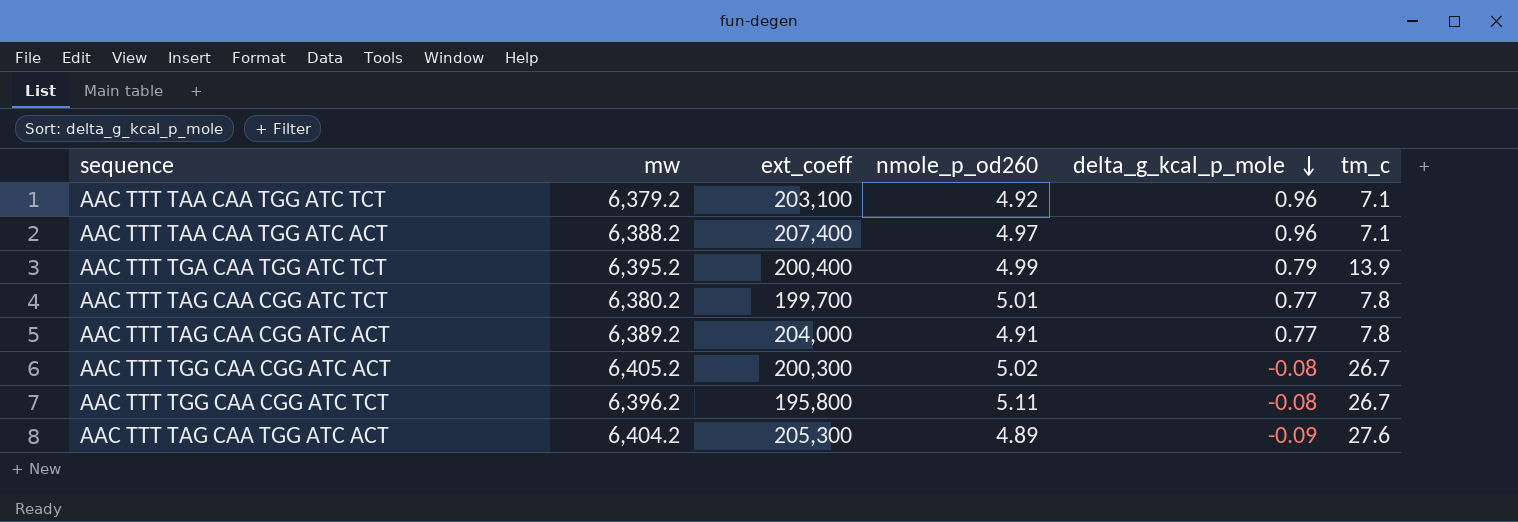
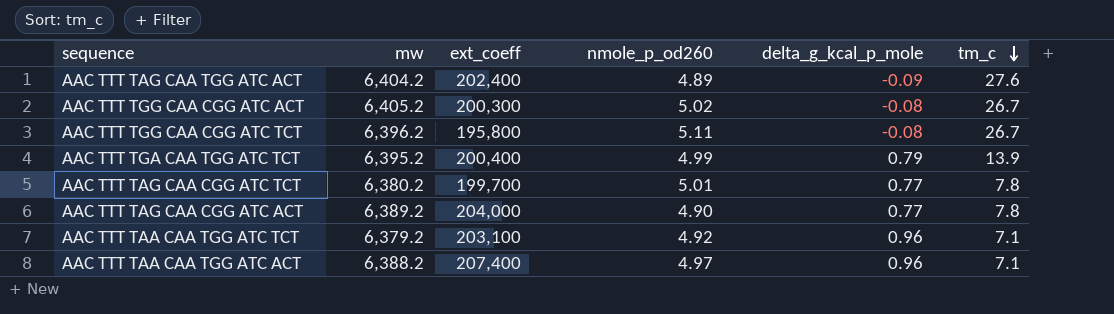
row order: delta_g_kcal_p_mole descending -> tm_c descending
AAC TTT TAG CAA TGG ATC ACT | ext_coeff: 205,300 -> 202,400
AAC TTT TAG CAA CGG ATC ACT | nmole_p_od260: 4.91 -> 4.90

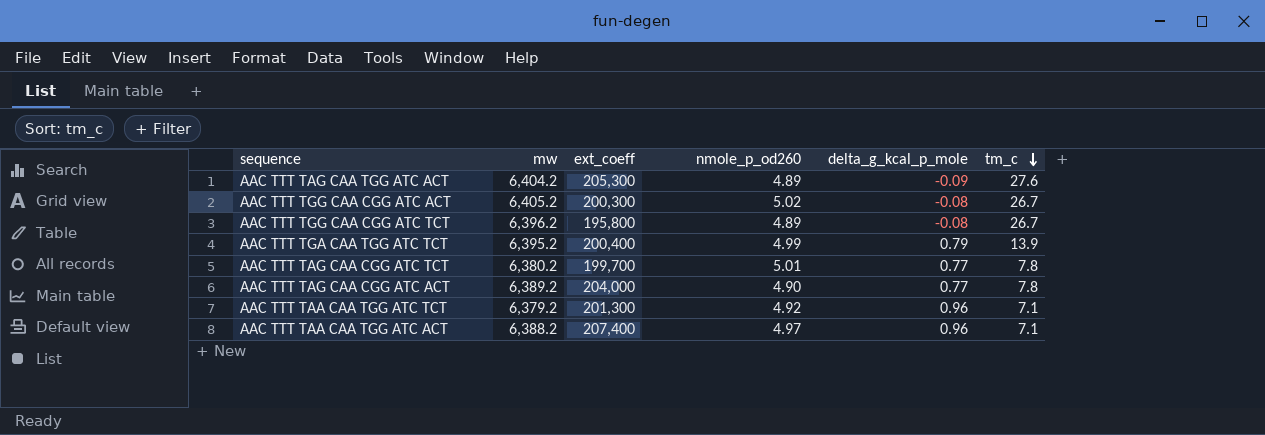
AAC TTT TAG CAA TGG ATC ACT | ext_coeff: 202,400 -> 205,300
AAC TTT TGG CAA CGG ATC TCT | nmole_p_od260: 5.11 -> 4.89
AAC TTT TAA CAA TGG ATC TCT | ext_coeff: 203,100 -> 201,300

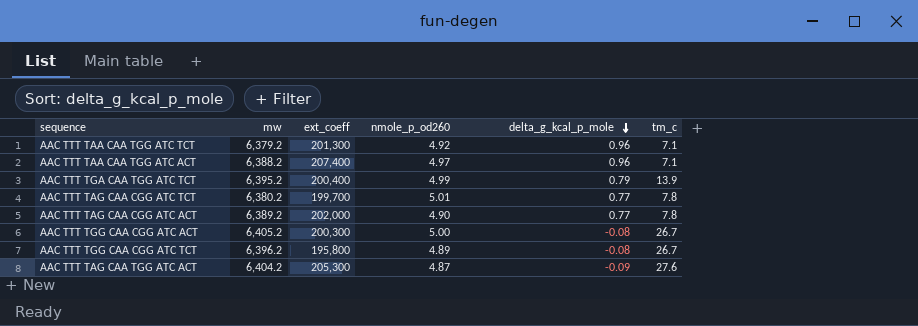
row order: tm_c descending -> delta_g_kcal_p_mole descending
AAC TTT TAG CAA CGG ATC ACT | ext_coeff: 204,000 -> 202,000
AAC TTT TGG CAA CGG ATC ACT | nmole_p_od260: 5.02 -> 5.00
AAC TTT TAG CAA TGG ATC ACT | nmole_p_od260: 4.89 -> 4.87

